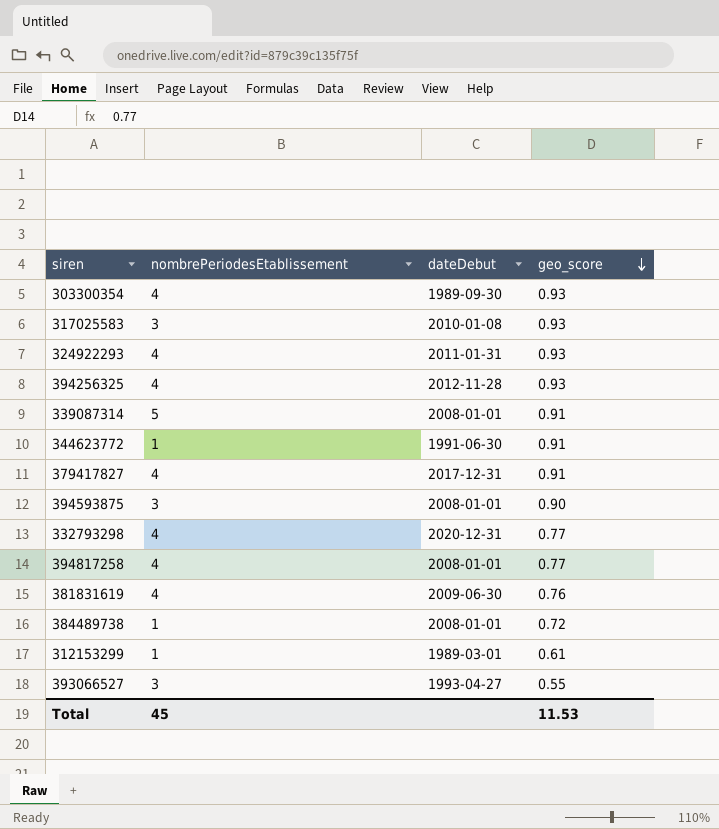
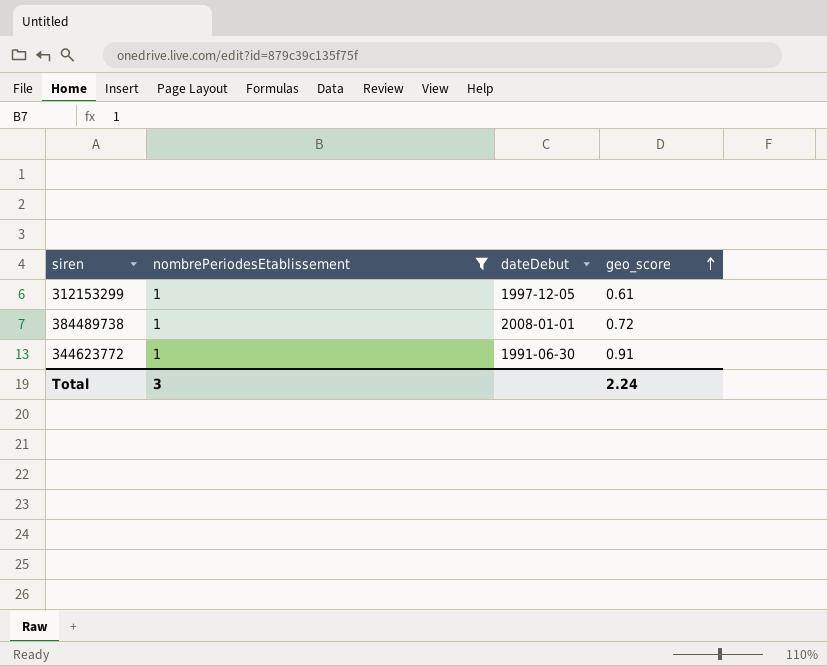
filter: none -> nombrePeriodesEtablissement = 1
row order: geo_score descending -> geo_score ascending
312153299 | dateDebut: 1989-03-01 -> 1997-12-05
Total | nombrePeriodesEtablissement: 45 -> 3
Total | geo_score: 11.53 -> 2.24

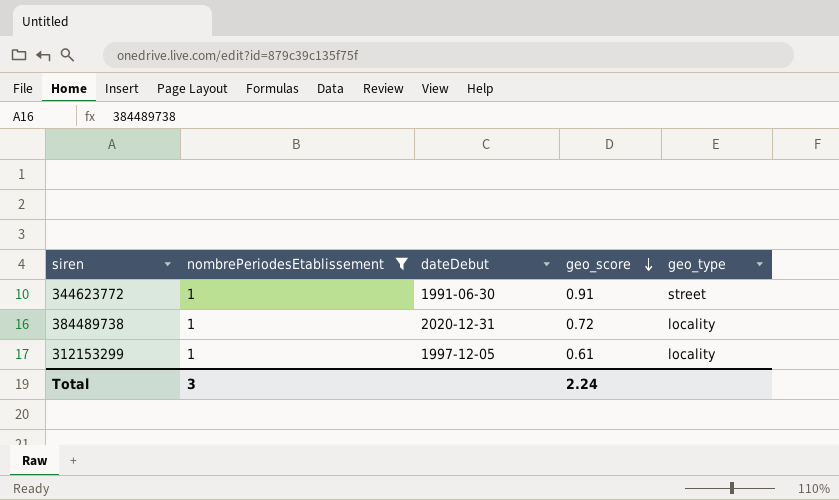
row order: geo_score ascending -> geo_score descending
column geo_type | position: none -> 5
384489738 | dateDebut: 2008-01-01 -> 2020-12-31

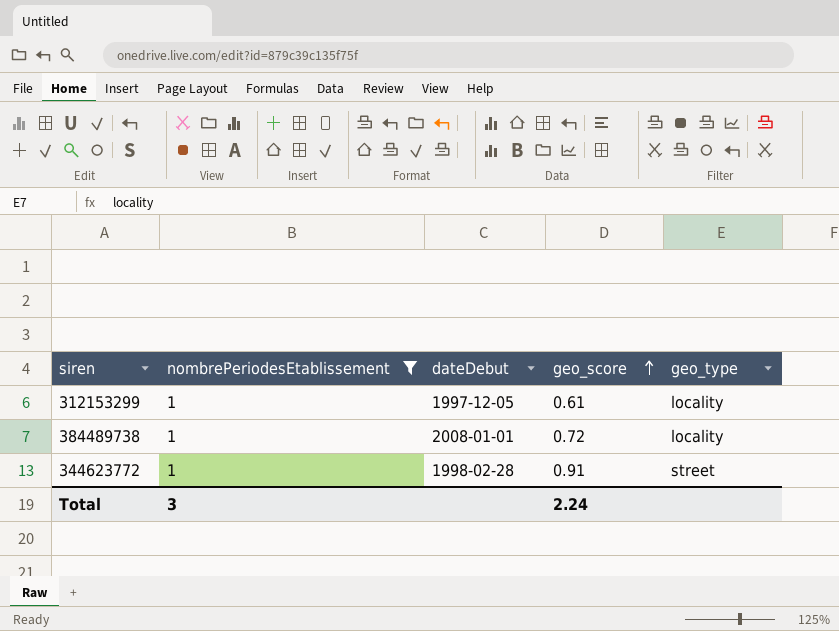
row order: geo_score descending -> geo_score ascending
384489738 | dateDebut: 2020-12-31 -> 2008-01-01
344623772 | dateDebut: 1991-06-30 -> 1998-02-28

